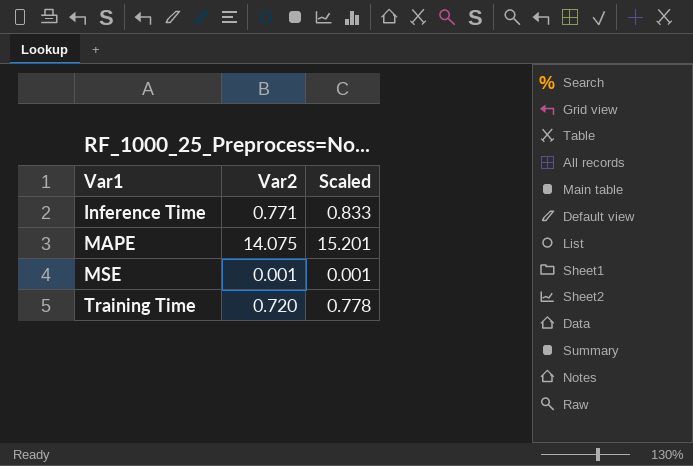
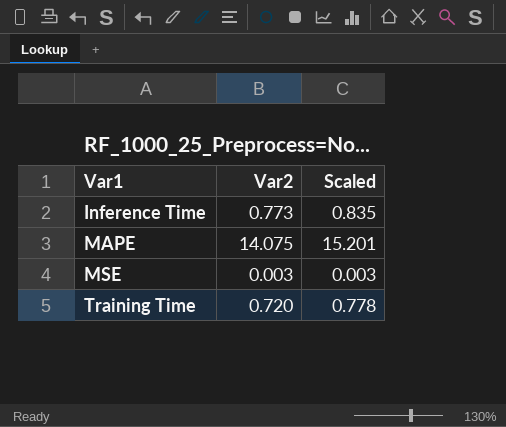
Inference Time | Var2: 0.771 -> 0.773
Inference Time | Scaled: 0.833 -> 0.835
MSE | Var2: 0.001 -> 0.003
MSE | Scaled: 0.001 -> 0.003

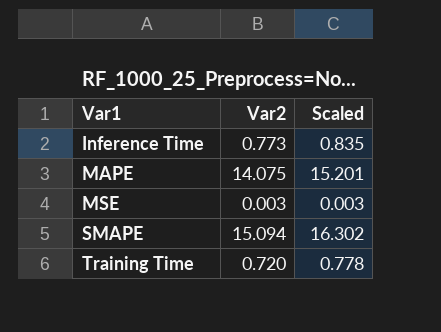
row SMAPE: none -> 15.094 | 16.302

